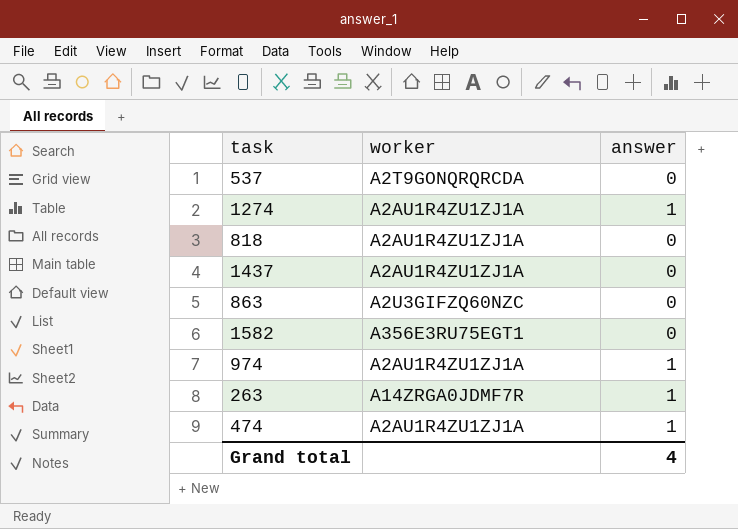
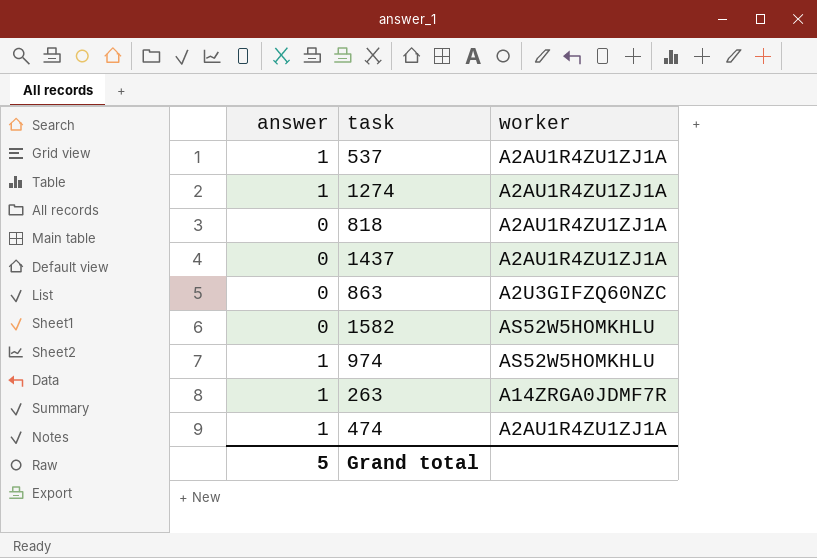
column answer | position: 3 -> 1
537 | answer: 0 -> 1
537 | worker: A2T9GONQRQRCDA -> A2AU1R4ZU1ZJ1A
1582 | worker: A356E3RU75EGT1 -> AS52W5HOMKHLU
974 | worker: A2AU1R4ZU1ZJ1A -> AS52W5HOMKHLU
Grand total | answer: 4 -> 5

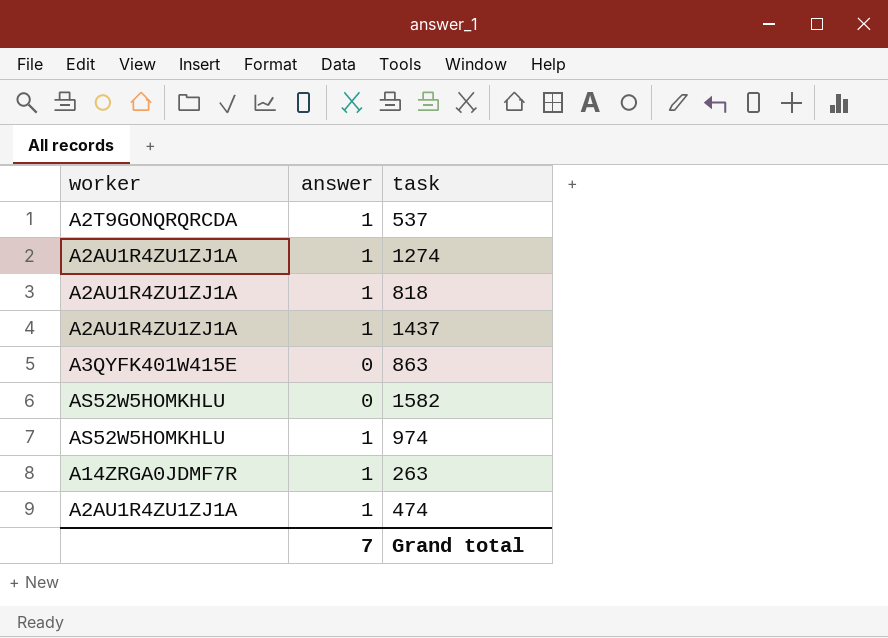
column worker | position: 3 -> 1
537 | worker: A2AU1R4ZU1ZJ1A -> A2T9GONQRQRCDA
818 | answer: 0 -> 1
1437 | answer: 0 -> 1
863 | worker: A2U3GIFZQ60NZC -> A3QYFK401W415E
Grand total | answer: 5 -> 7

